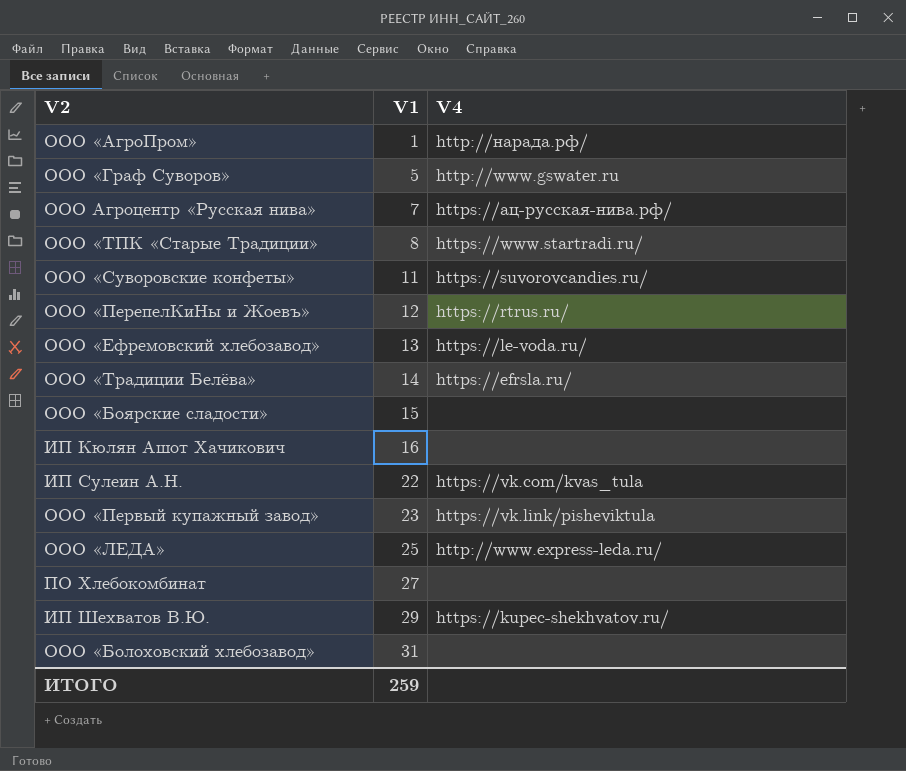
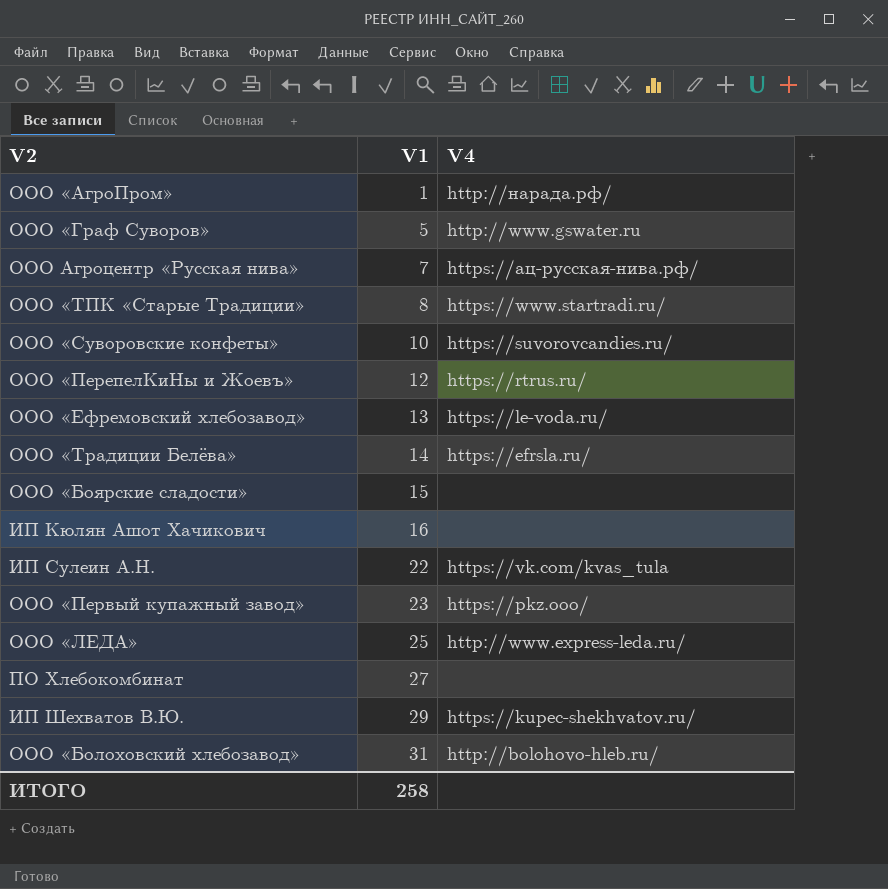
ООО «Суворовские конфеты» | V1: 11 -> 10
ООО «Первый купажный завод» | V4: https://vk.link/pisheviktula -> https://pkz.ooo/
ООО «Болоховский хлебозавод» | V4: none -> http://bolohovo-hleb.ru/
ИТОГО | V1: 259 -> 258

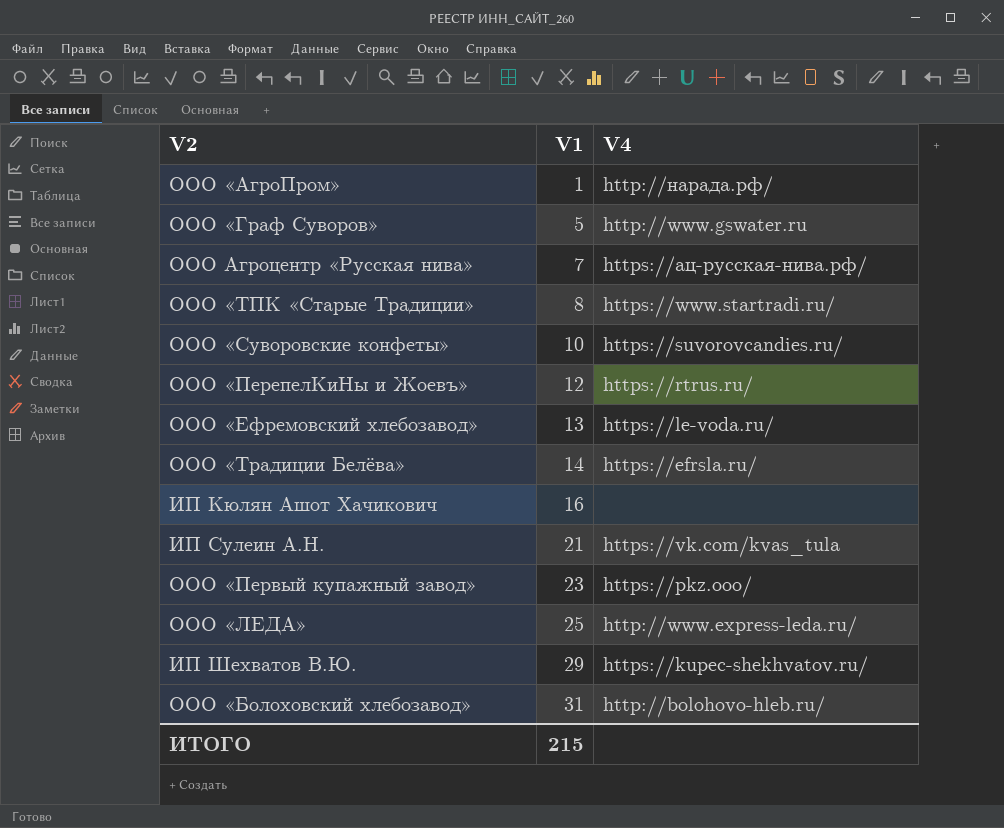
row ООО «Боярские сладости»: 15 | none -> none
row ПО Хлебокомбинат: 27 | none -> none
ИП Сулеин А.Н. | V1: 22 -> 21
ИТОГО | V1: 258 -> 215

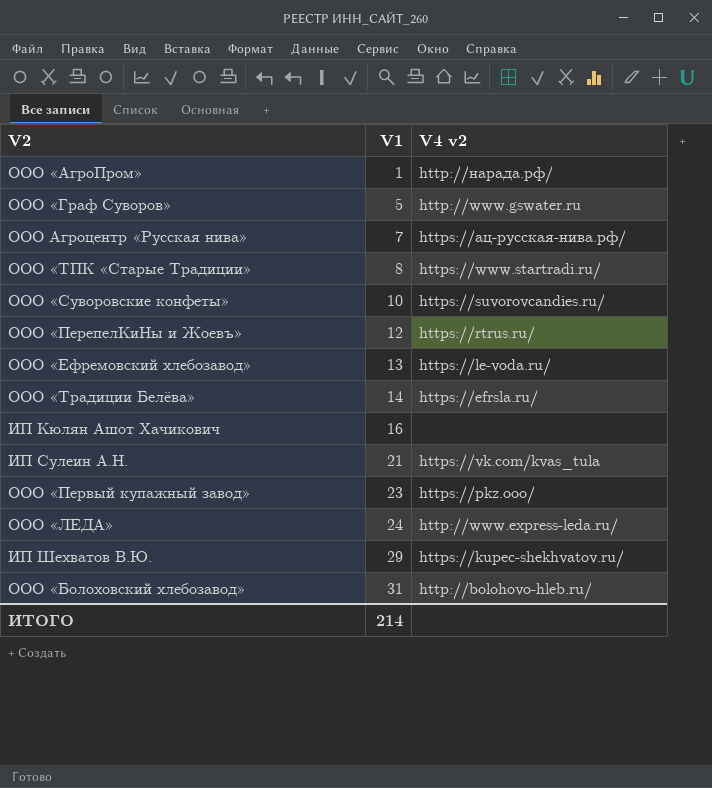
column name: V4 -> V4 v2
ООО «ЛЕДА» | V1: 25 -> 24
ИТОГО | V1: 215 -> 214

